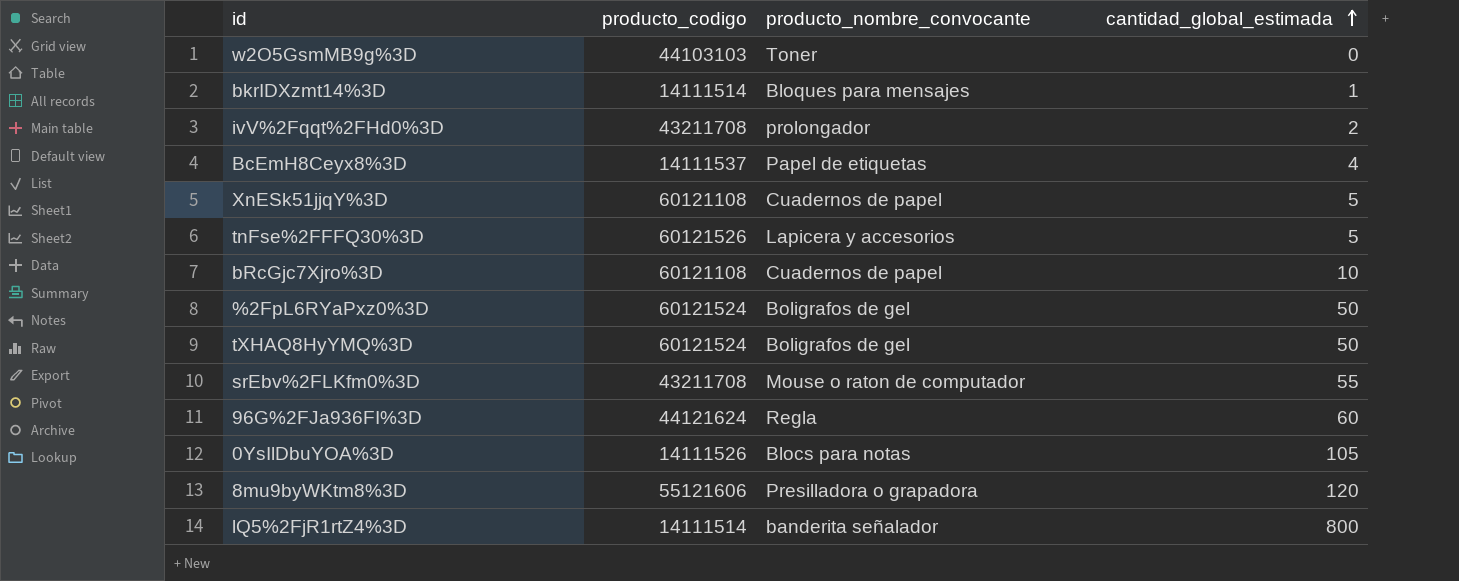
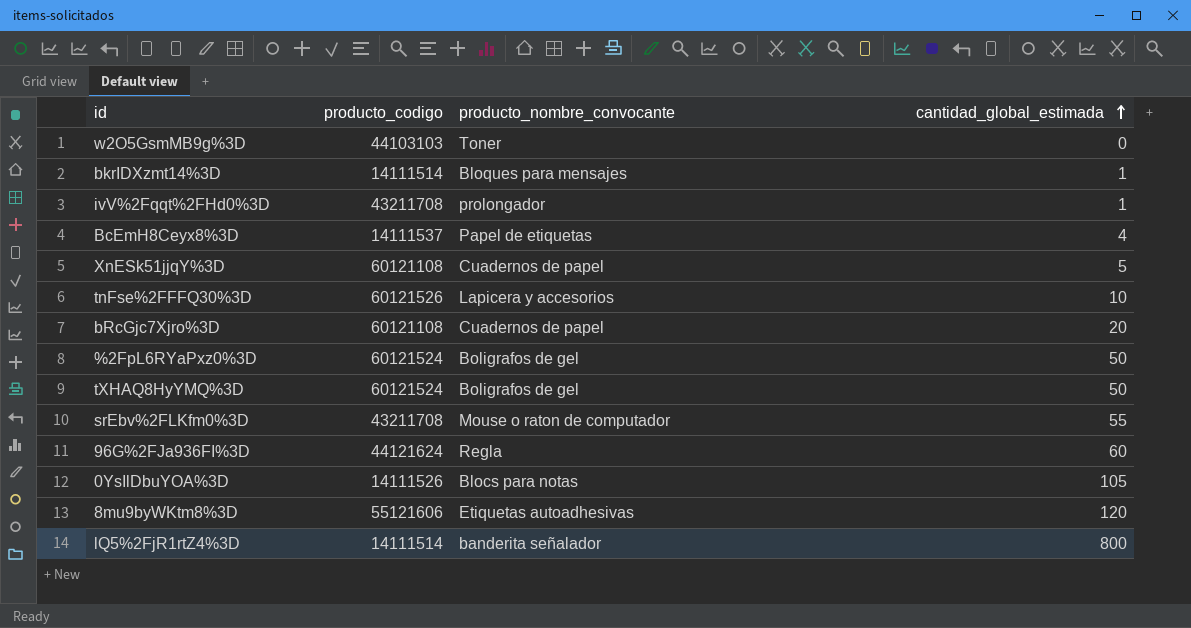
ivV%2Fqqt%2FHd0%3D | cantidad_global_estimada: 2 -> 1
tnFse%2FFFQ30%3D | cantidad_global_estimada: 5 -> 10
bRcGjc7Xjro%3D | cantidad_global_estimada: 10 -> 20
8mu9byWKtm8%3D | producto_nombre_convocante: Presilladora o grapadora -> Etiquetas autoadhesivas

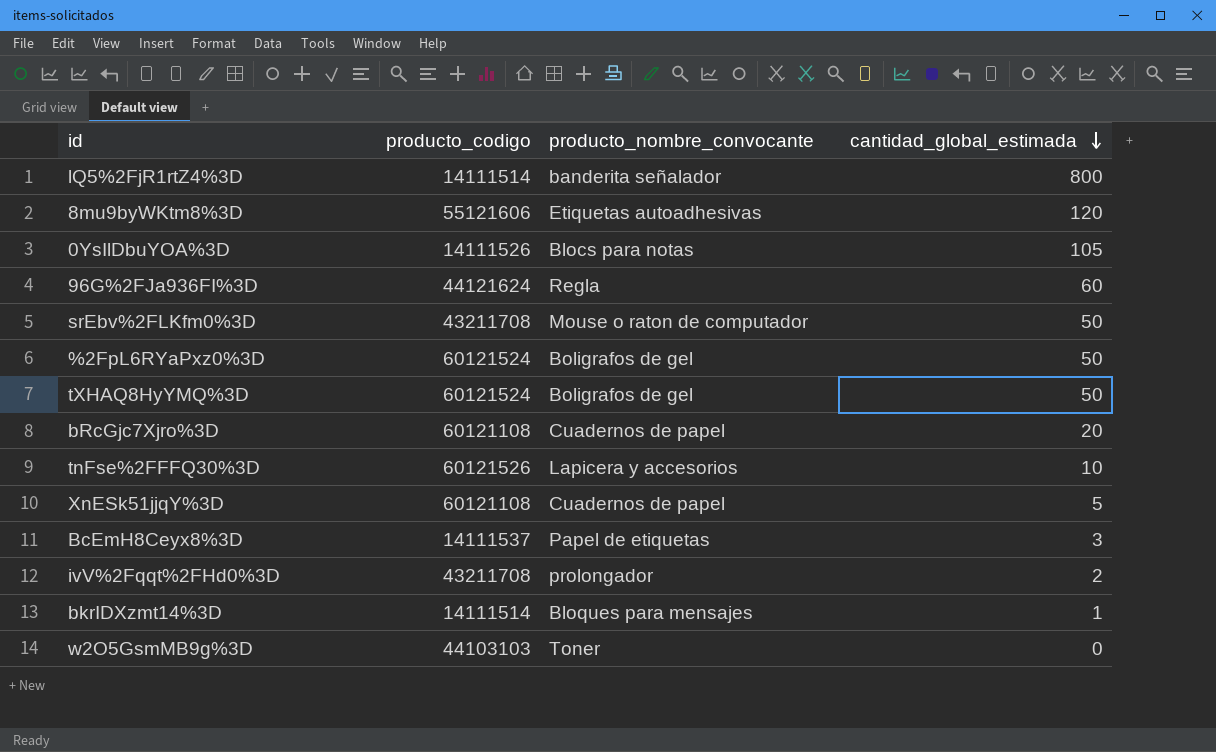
row order: cantidad_global_estimada ascending -> cantidad_global_estimada descending
srEbv%2FLKfm0%3D | cantidad_global_estimada: 55 -> 50
BcEmH8Ceyx8%3D | cantidad_global_estimada: 4 -> 3
ivV%2Fqqt%2FHd0%3D | cantidad_global_estimada: 1 -> 2

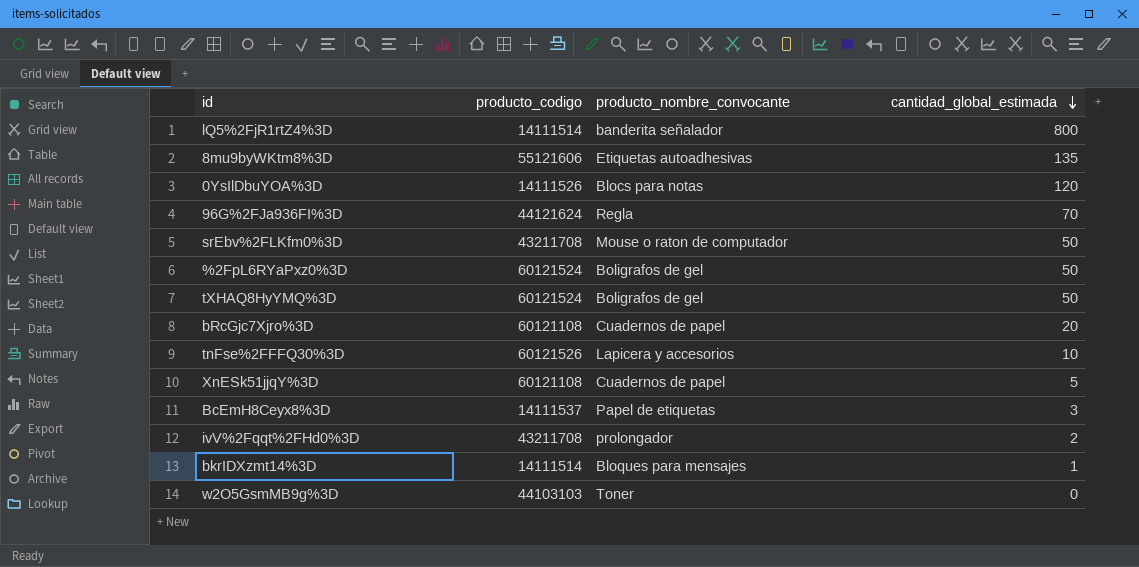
8mu9byWKtm8%3D | cantidad_global_estimada: 120 -> 135
0YsIlDbuYOA%3D | cantidad_global_estimada: 105 -> 120
96G%2FJa936FI%3D | cantidad_global_estimada: 60 -> 70

